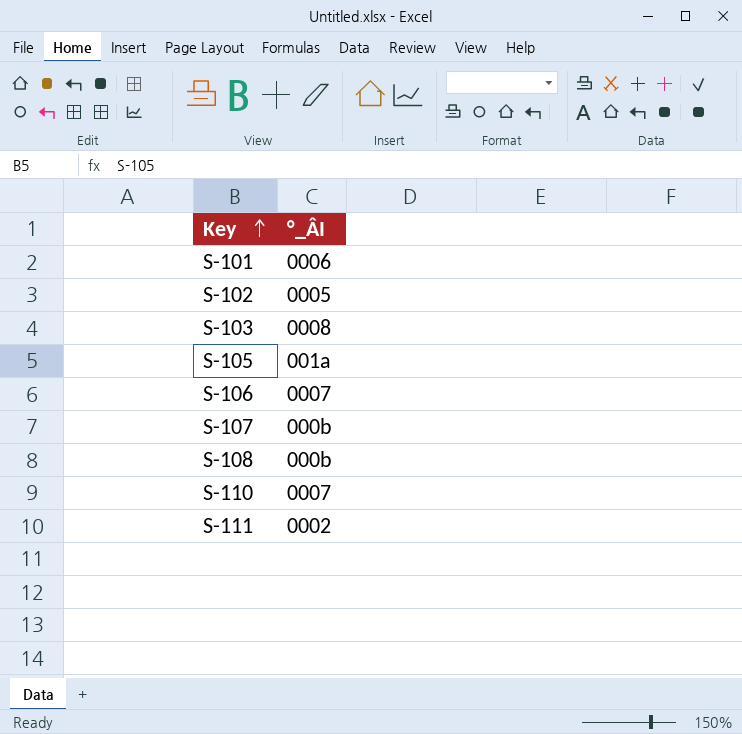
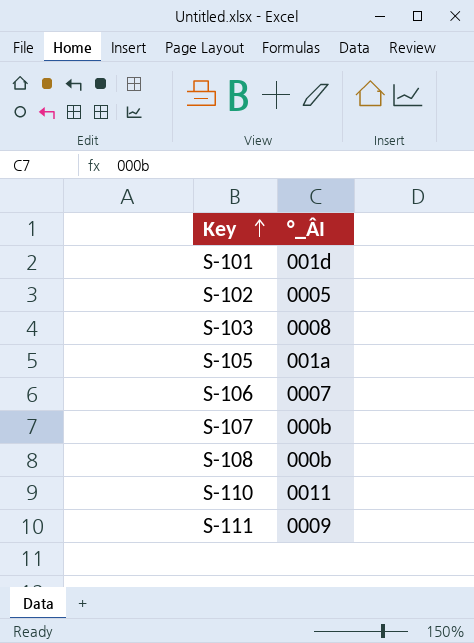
S-101 | °_ÂI: 0006 -> 001d
S-110 | °_ÂI: 0007 -> 0011
S-111 | °_ÂI: 0002 -> 0009

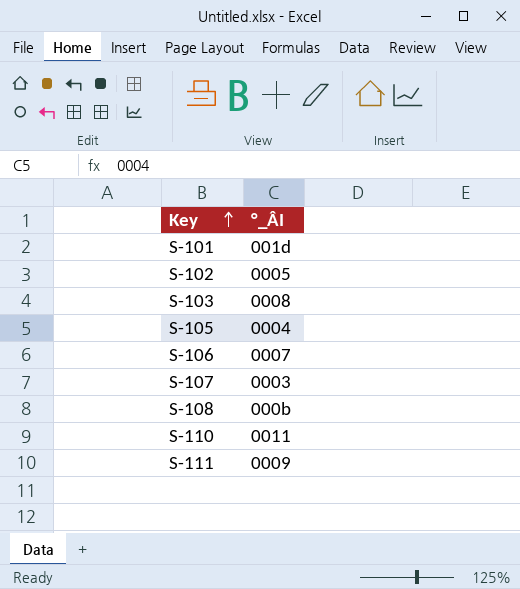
S-105 | °_ÂI: 001a -> 0004
S-107 | °_ÂI: 000b -> 0003

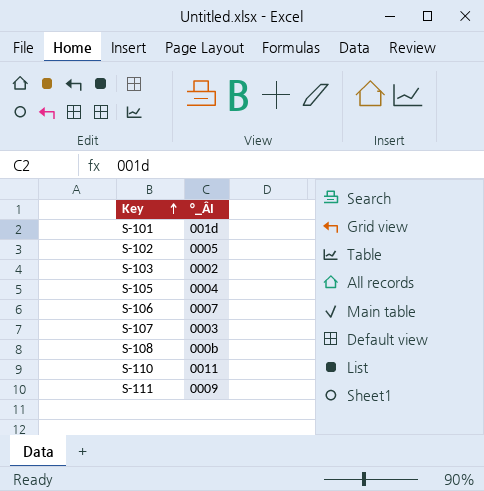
S-103 | °_ÂI: 0008 -> 0002

